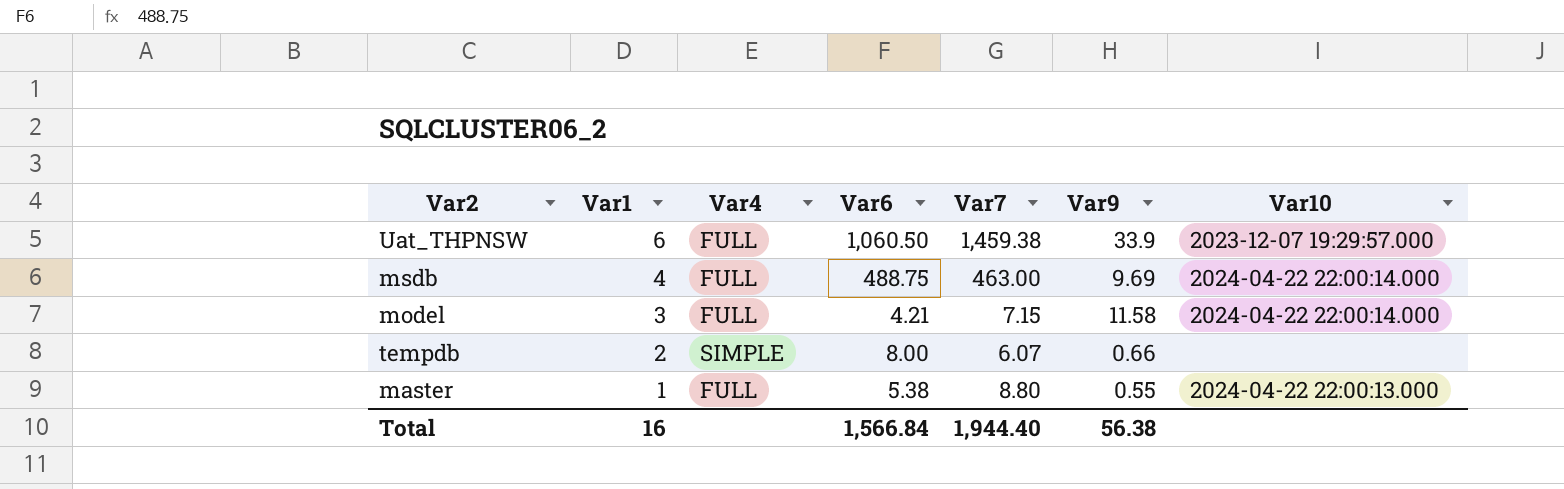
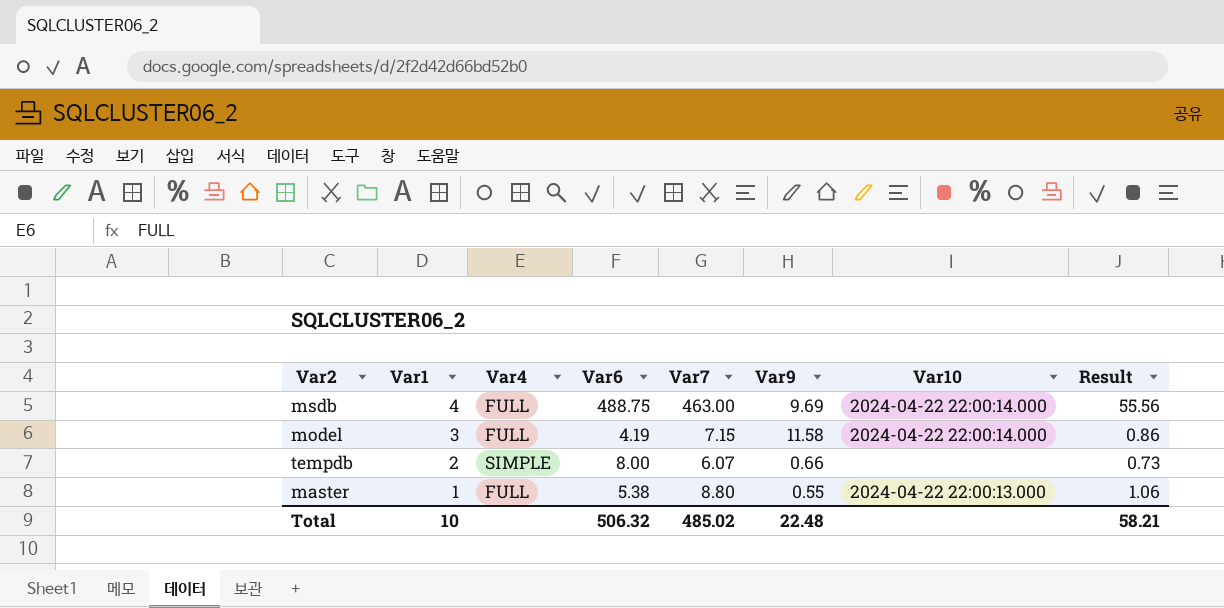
column Result | formula: none -> [Var7] * 0.12
row Uat_THPNSW: 6 | FULL | 1,060.50 | 1,459.38 | 33.9 | 2023-12-07 19:29:57.000 -> none
model | Var6: 4.21 -> 4.19
Total | Var1: 16 -> 10
Total | Var6: 1,566.84 -> 506.32
Total | Var7: 1,944.40 -> 485.02
Total | Var9: 56.38 -> 22.48

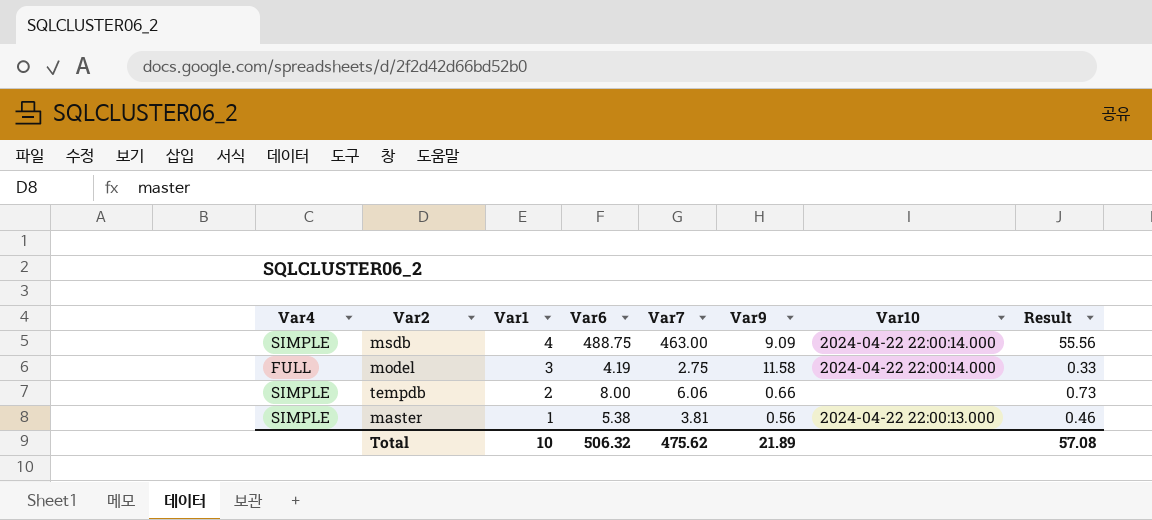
column Var4 | position: 3 -> 1
msdb | Var4: FULL -> SIMPLE
msdb | Var9: 9.69 -> 9.09
model | Var7: 7.15 -> 2.75
model | Result: 0.86 -> 0.33
tempdb | Var7: 6.07 -> 6.06
master | Var4: FULL -> SIMPLE
master | Var7: 8.80 -> 3.81
master | Var9: 0.55 -> 0.56
master | Result: 1.06 -> 0.46
Total | Var7: 485.02 -> 475.62
Total | Var9: 22.48 -> 21.89
Total | Result: 58.21 -> 57.08

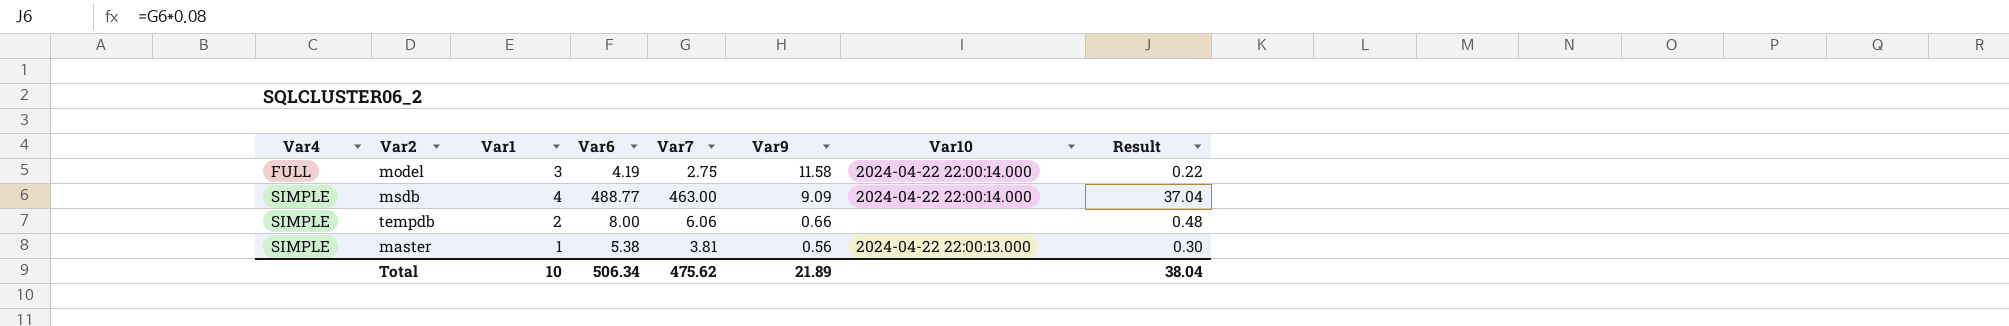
row order: Var1 descending -> Var4 ascending
column Result | formula: [Var7] * 0.12 -> [Var7] * 0.08
msdb | Var6: 488.75 -> 488.77
Total | Var6: 506.32 -> 506.34
Total | Result: 57.08 -> 38.04

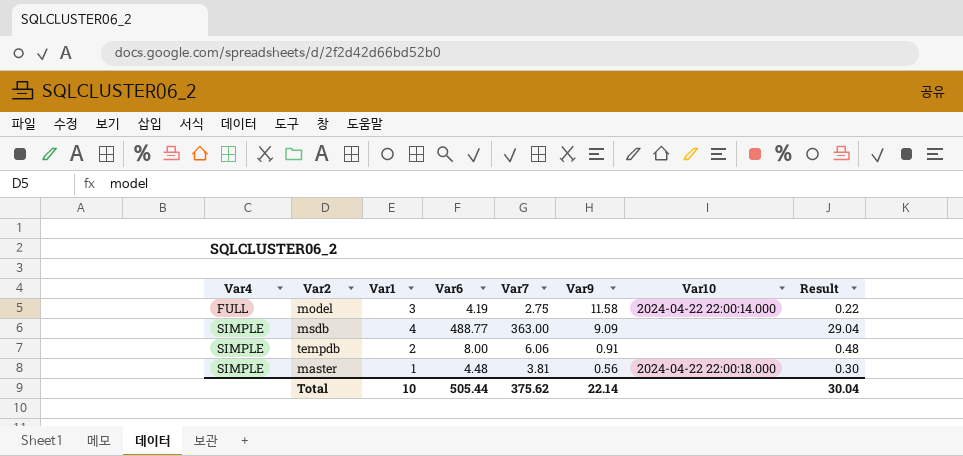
msdb | Var7: 463.00 -> 363.00
msdb | Var10: 2024-04-22 22:00:14.000 -> none
msdb | Result: 37.04 -> 29.04
tempdb | Var9: 0.66 -> 0.91
master | Var6: 5.38 -> 4.48
master | Var10: 2024-04-22 22:00:13.000 -> 2024-04-22 22:00:18.000
Total | Var6: 506.34 -> 505.44
Total | Var7: 475.62 -> 375.62
Total | Var9: 21.89 -> 22.14
Total | Result: 38.04 -> 30.04

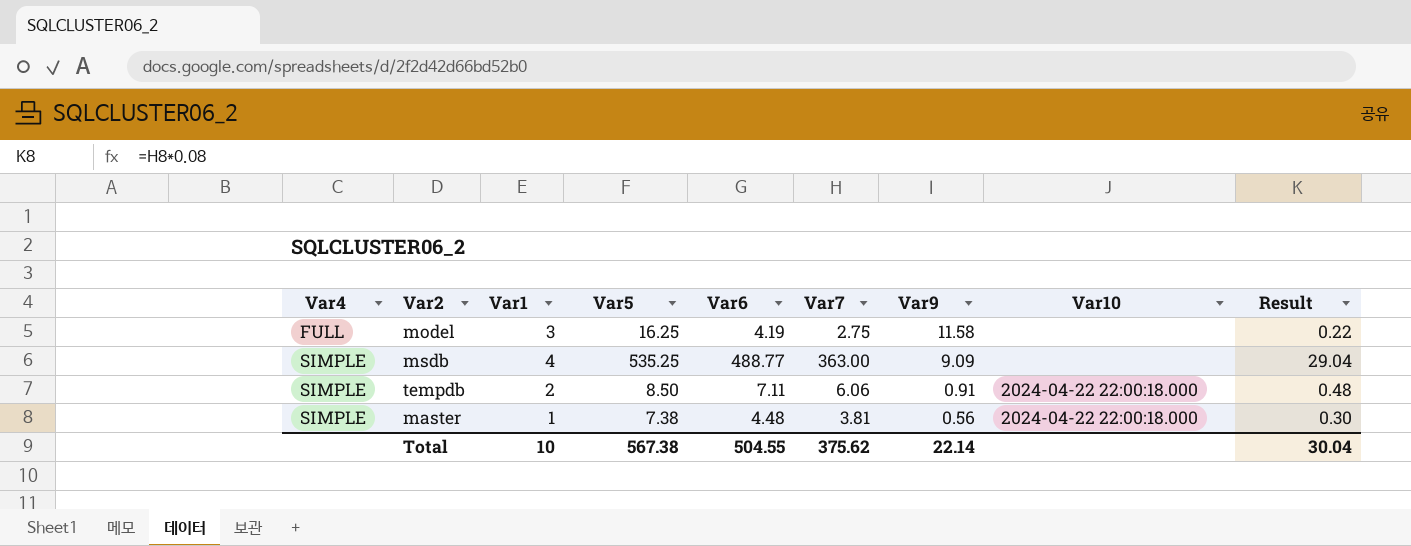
column Var5 | position: none -> 4
model | Var10: 2024-04-22 22:00:14.000 -> none
tempdb | Var6: 8.00 -> 7.11
tempdb | Var10: none -> 2024-04-22 22:00:18.000
Total | Var6: 505.44 -> 504.55

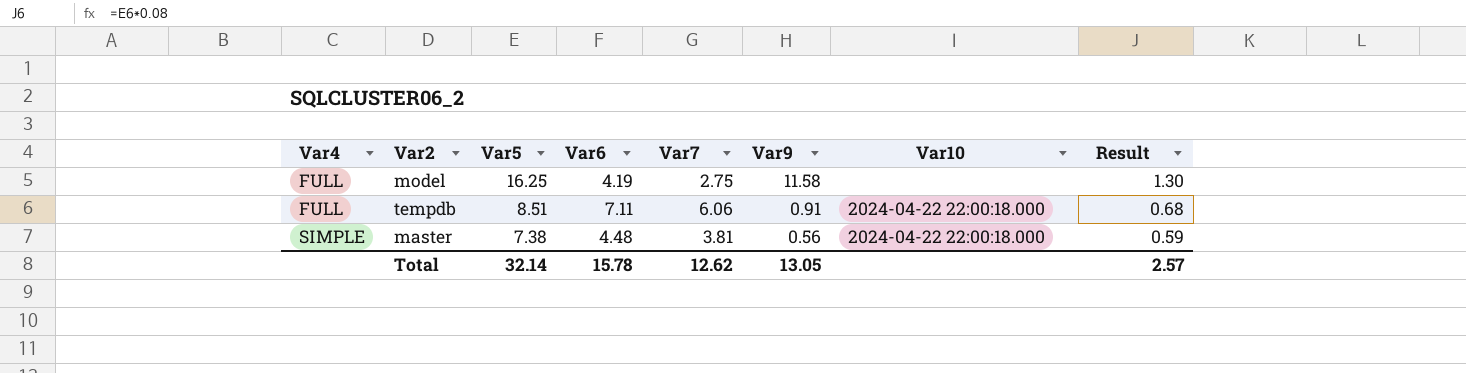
column Var1 | position: 3 -> none
column Result | formula: [Var7] * 0.08 -> [Var5] * 0.08
row msdb: SIMPLE | 4 | 535.25 | 488.77 | 363.00 | 9.09 | none | 29.04 -> none
tempdb | Var4: SIMPLE -> FULL
tempdb | Var5: 8.50 -> 8.51
Total | Var5: 567.38 -> 32.14
Total | Var6: 504.55 -> 15.78
Total | Var7: 375.62 -> 12.62
Total | Var9: 22.14 -> 13.05
Total | Result: 30.04 -> 2.57

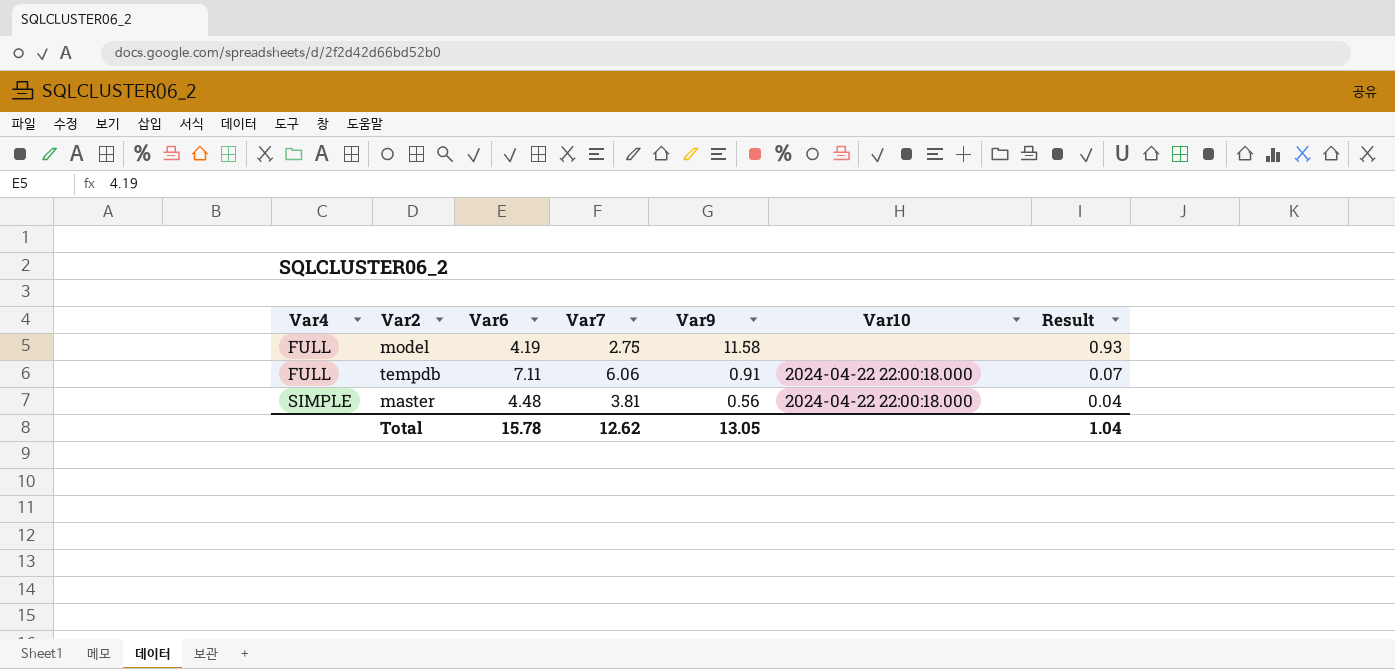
column Var5 | position: 3 -> none
column Result | formula: [Var5] * 0.08 -> [Var9] * 0.08
Total | Result: 2.57 -> 1.04

